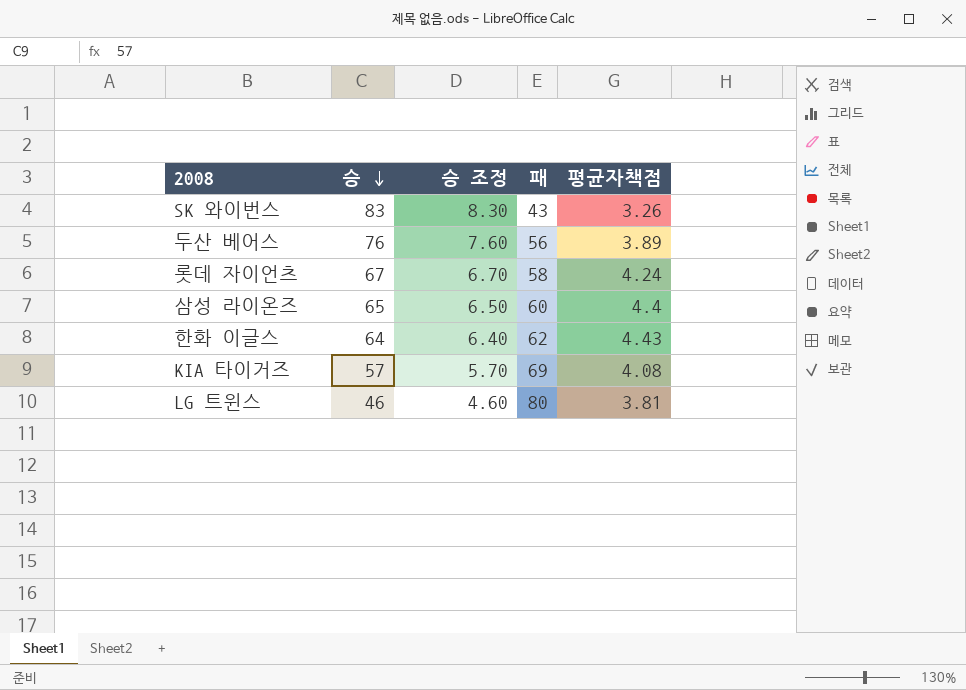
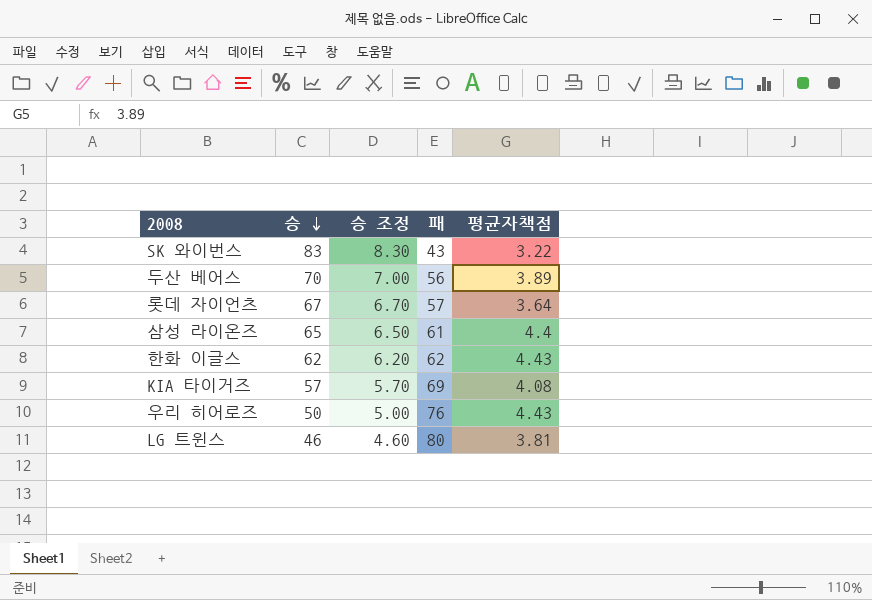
SK 와이번스 | 평균자책점: 3.26 -> 3.22
두산 베어스 | 승: 76 -> 70
두산 베어스 | 승 조정: 7.60 -> 7.00
롯데 자이언츠 | 패: 58 -> 57
롯데 자이언츠 | 평균자책점: 4.24 -> 3.64
삼성 라이온즈 | 패: 60 -> 61
한화 이글스 | 승: 64 -> 62
한화 이글스 | 승 조정: 6.40 -> 6.20
row 우리 히어로즈: none -> 50 | 5.00 | 76 | 4.43

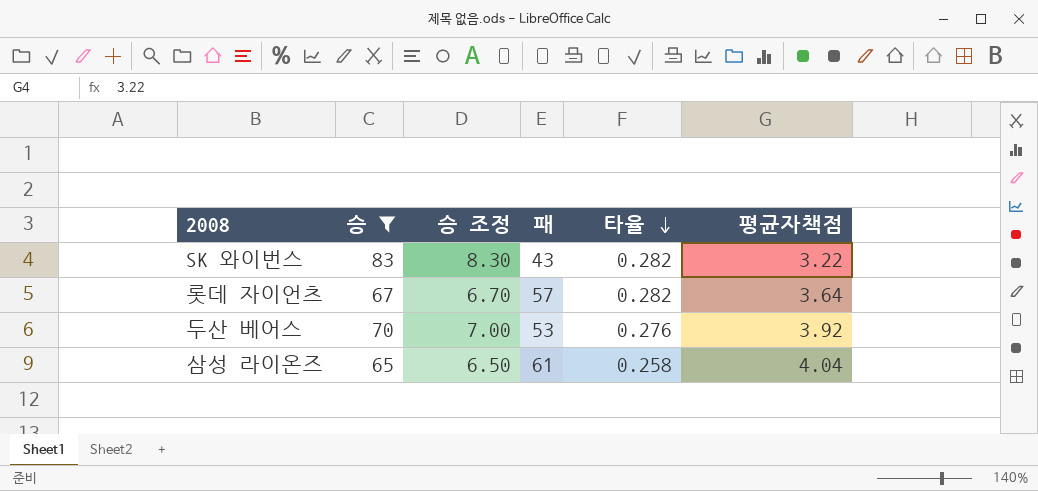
filter: none -> 승 >= 65
row order: 승 descending -> 타율 descending
column 타율 | position: none -> 5
두산 베어스 | 패: 56 -> 53
두산 베어스 | 평균자책점: 3.89 -> 3.92
삼성 라이온즈 | 평균자책점: 4.4 -> 4.04

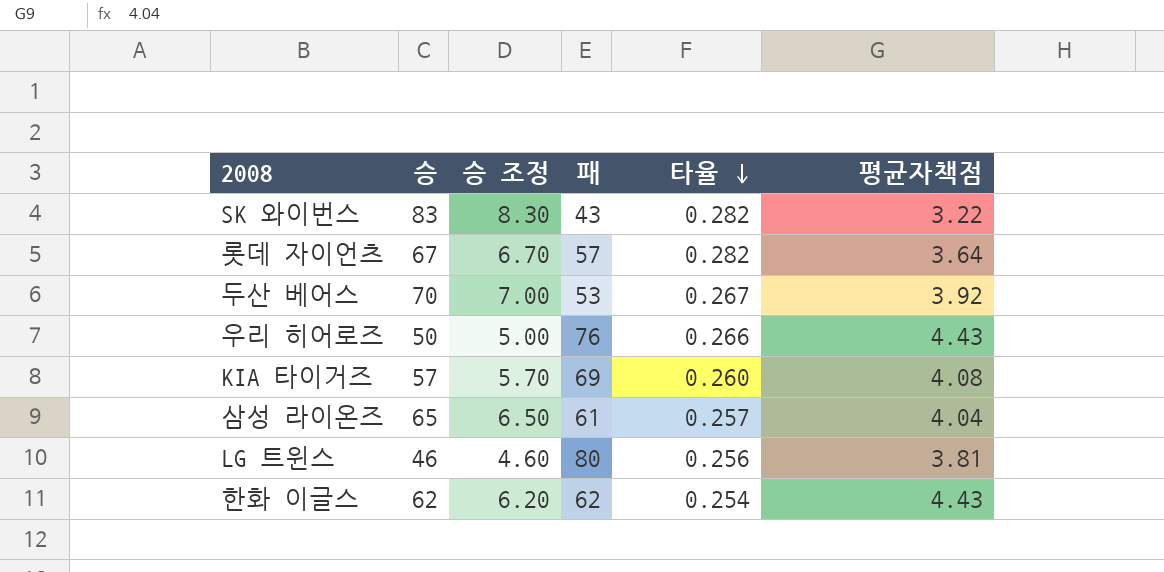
filter: 승 >= 65 -> none
두산 베어스 | 타율: 0.276 -> 0.267
삼성 라이온즈 | 타율: 0.258 -> 0.257

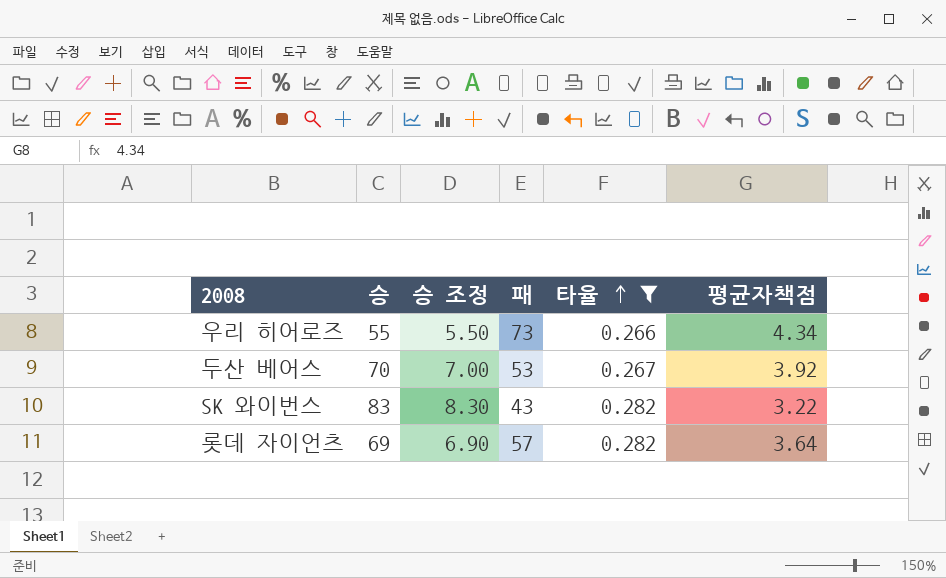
filter: none -> 타율 >= 0.266
row order: 타율 descending -> 타율 ascending
우리 히어로즈 | 승: 50 -> 55
우리 히어로즈 | 승 조정: 5.00 -> 5.50
우리 히어로즈 | 패: 76 -> 73
우리 히어로즈 | 평균자책점: 4.43 -> 4.34
롯데 자이언츠 | 승: 67 -> 69
롯데 자이언츠 | 승 조정: 6.70 -> 6.90

